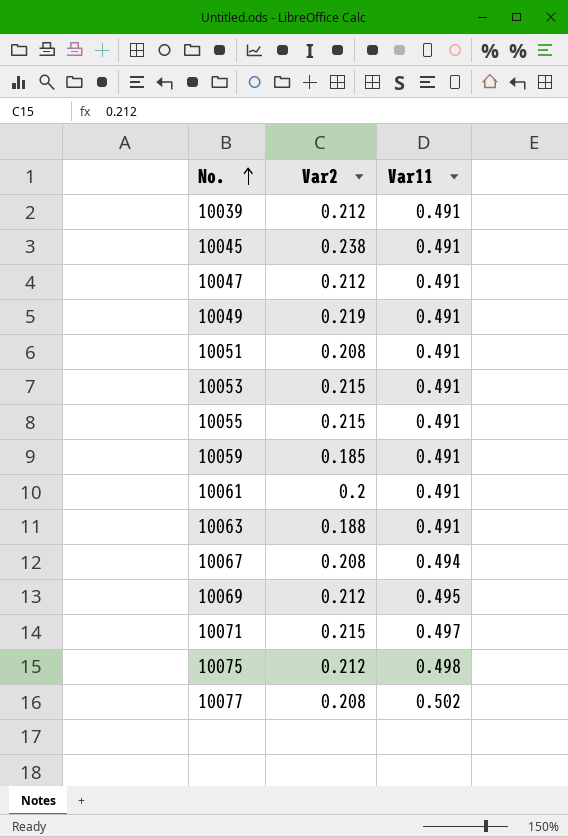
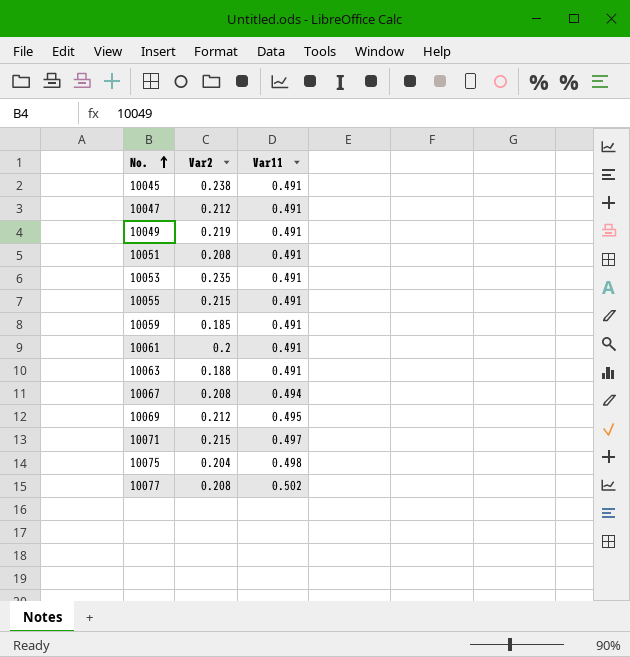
row 10039: 0.212 | 0.491 -> none
10053 | Var2: 0.215 -> 0.235
10075 | Var2: 0.212 -> 0.204

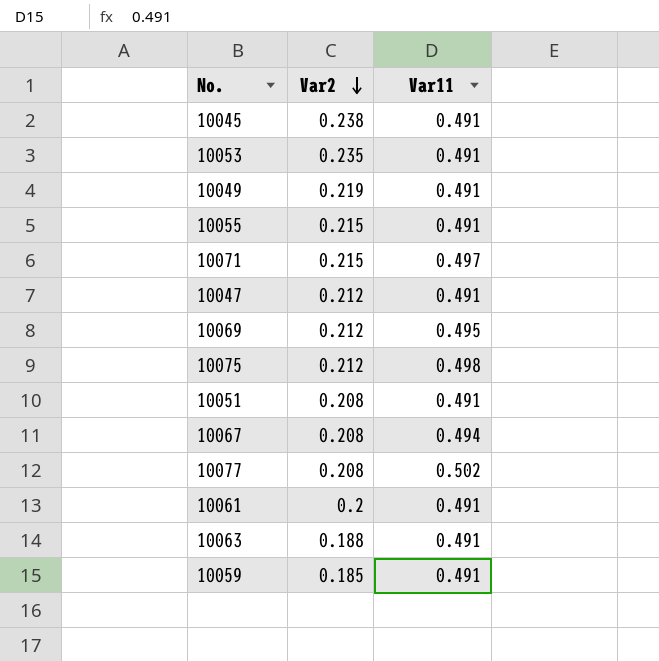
row order: No. ascending -> Var2 descending
10075 | Var2: 0.204 -> 0.212

